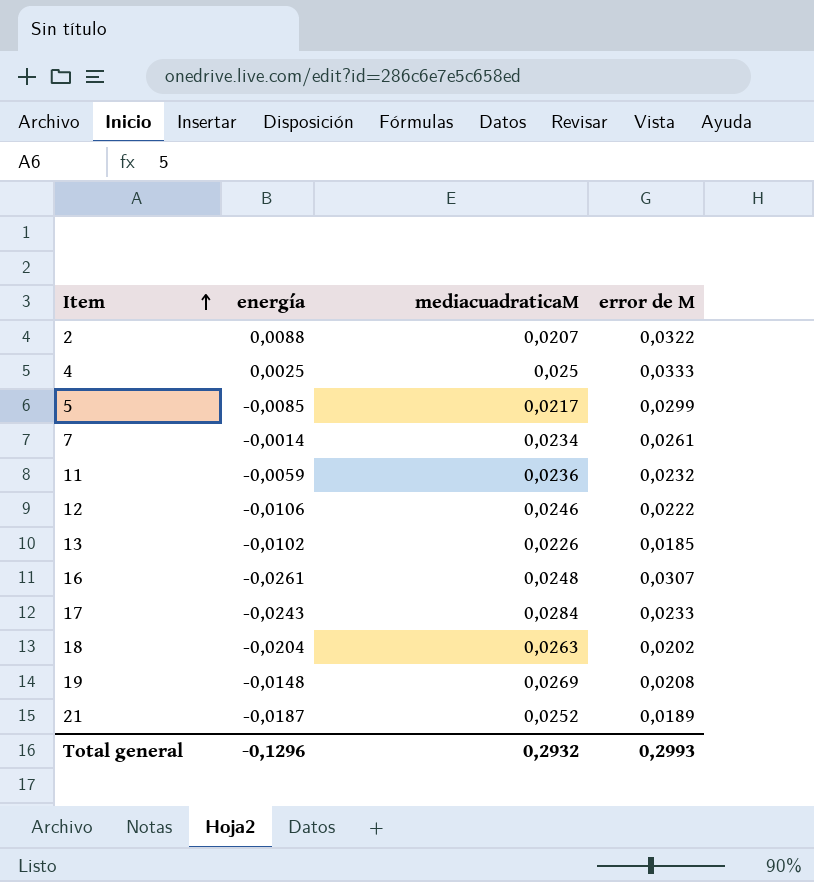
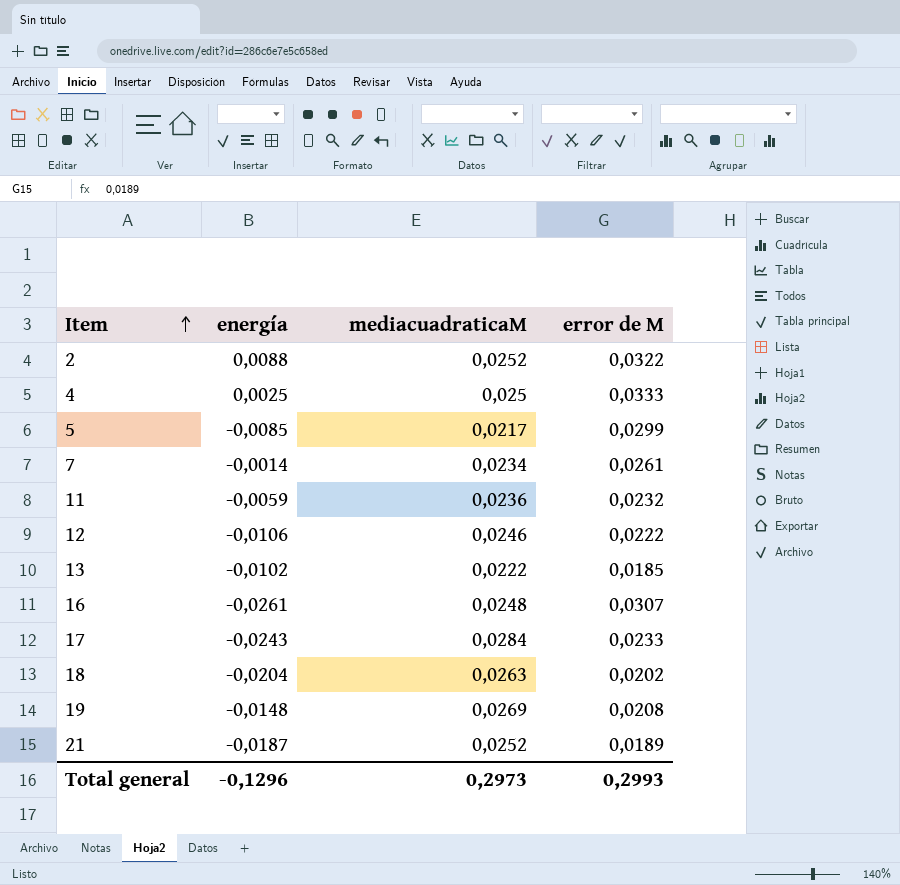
2 | mediacuadraticaM: 0,0207 -> 0,0252
13 | mediacuadraticaM: 0,0226 -> 0,0222
Total general | mediacuadraticaM: 0,2932 -> 0,2973

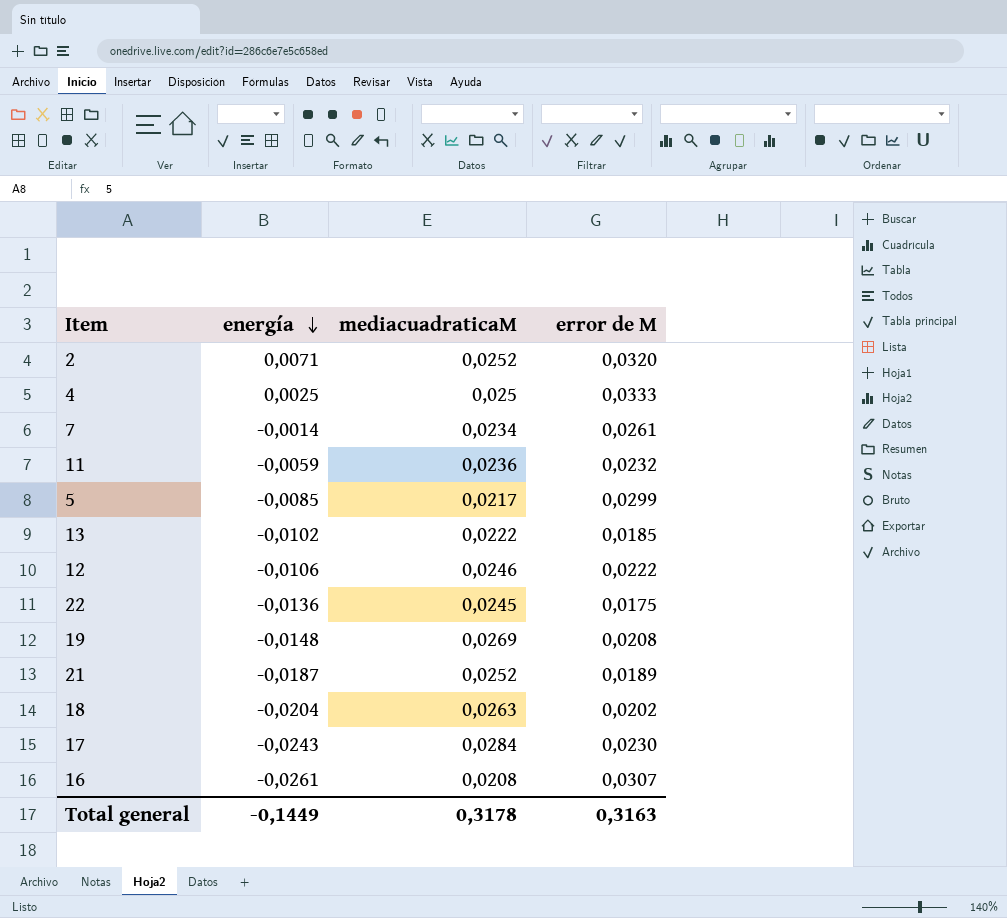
row order: Item ascending -> energía descending
2 | energía: 0,0088 -> 0,0071
2 | error de M: 0,0322 -> 0,0320
row 22: none -> -0,0136 | 0,0245 | 0,0175
17 | error de M: 0,0233 -> 0,0230
16 | mediacuadraticaM: 0,0248 -> 0,0208
Total general | energía: -0,1296 -> -0,1449
Total general | mediacuadraticaM: 0,2973 -> 0,3178
Total general | error de M: 0,2993 -> 0,3163

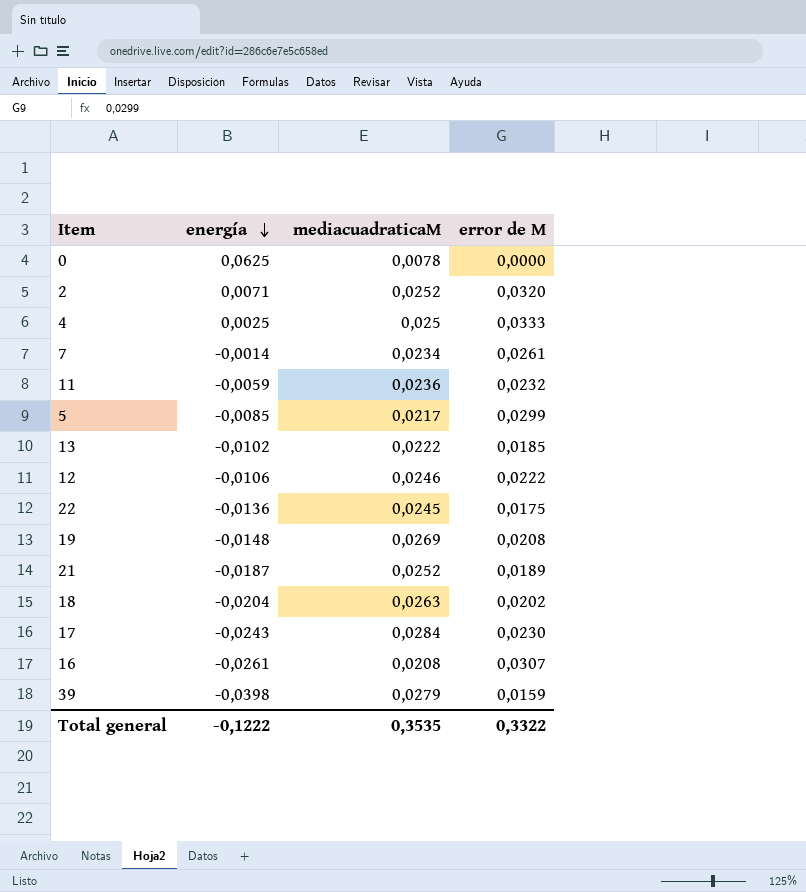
row 0: none -> 0,0625 | 0,0078 | 0,0000
row 39: none -> -0,0398 | 0,0279 | 0,0159
Total general | energía: -0,1449 -> -0,1222
Total general | mediacuadraticaM: 0,3178 -> 0,3535
Total general | error de M: 0,3163 -> 0,3322

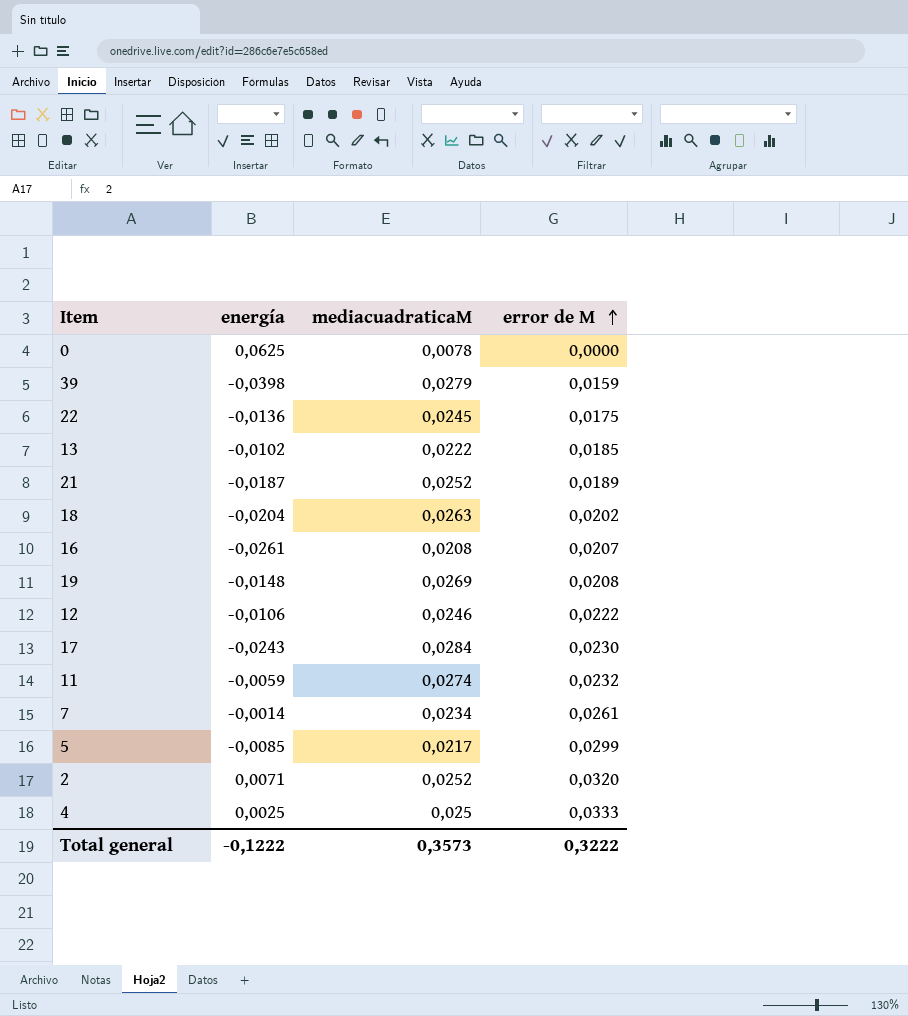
row order: energía descending -> error de M ascending
16 | error de M: 0,0307 -> 0,0207
11 | mediacuadraticaM: 0,0236 -> 0,0274
Total general | mediacuadraticaM: 0,3535 -> 0,3573
Total general | error de M: 0,3322 -> 0,3222

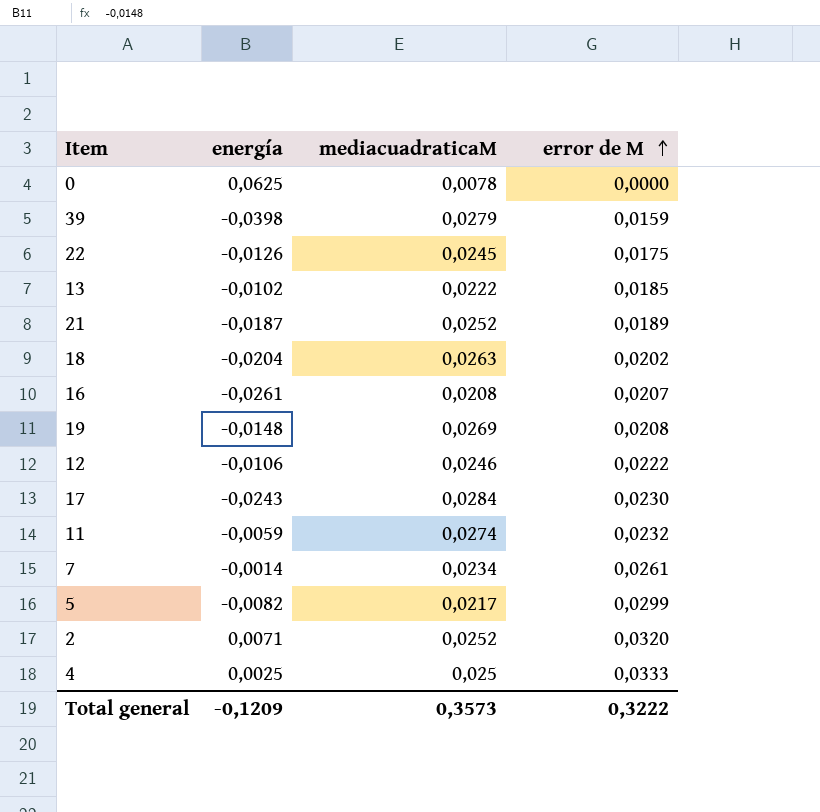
22 | energía: -0,0136 -> -0,0126
5 | energía: -0,0085 -> -0,0082
Total general | energía: -0,1222 -> -0,1209

